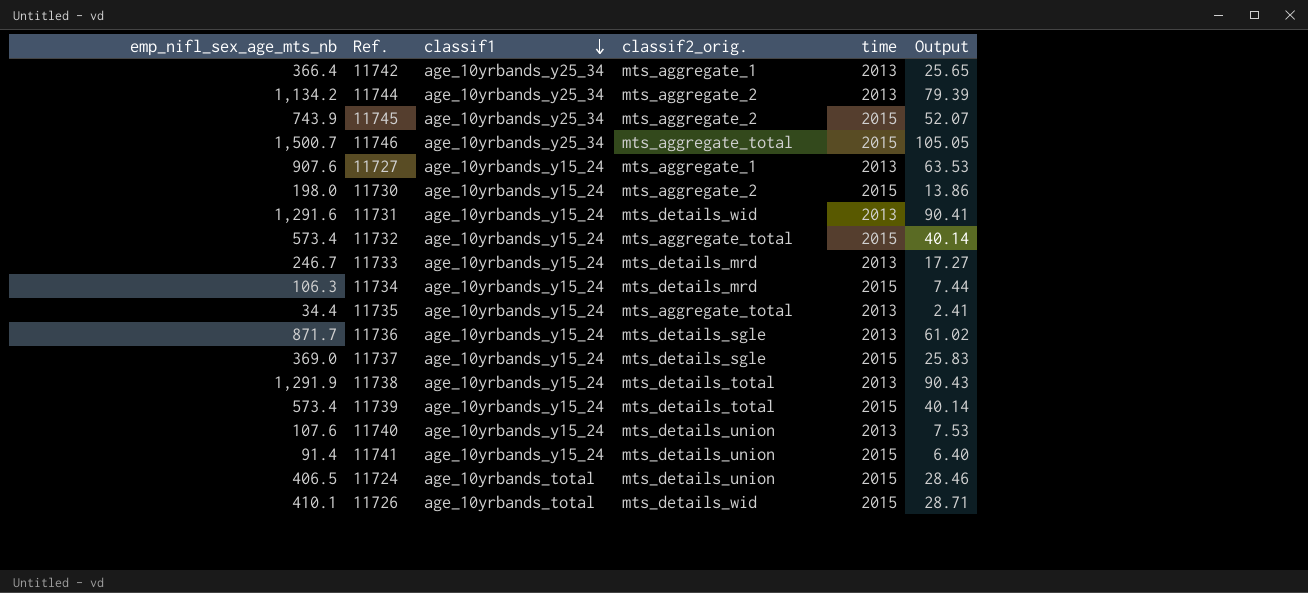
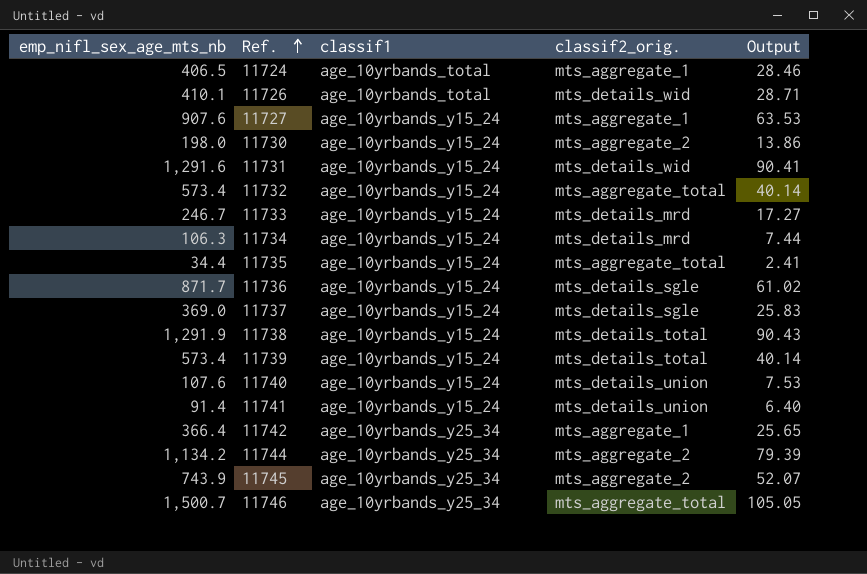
row order: classif1 descending -> Ref. ascending
column time | position: 5 -> none
11724 | classif2_orig.: mts_details_union -> mts_aggregate_1

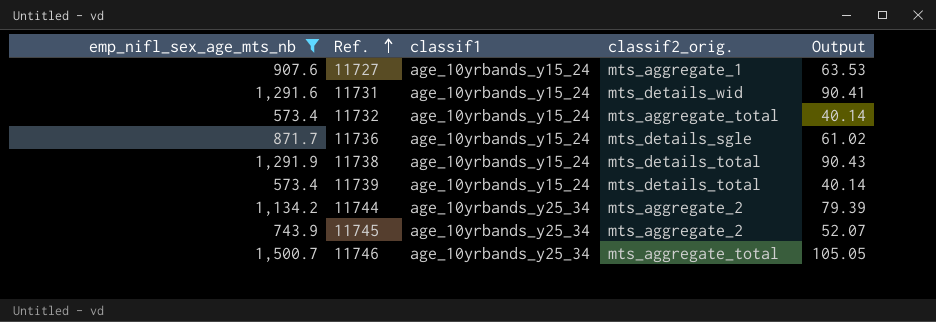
filter: none -> emp_nifl_sex_age_mts_nb >= 573.4

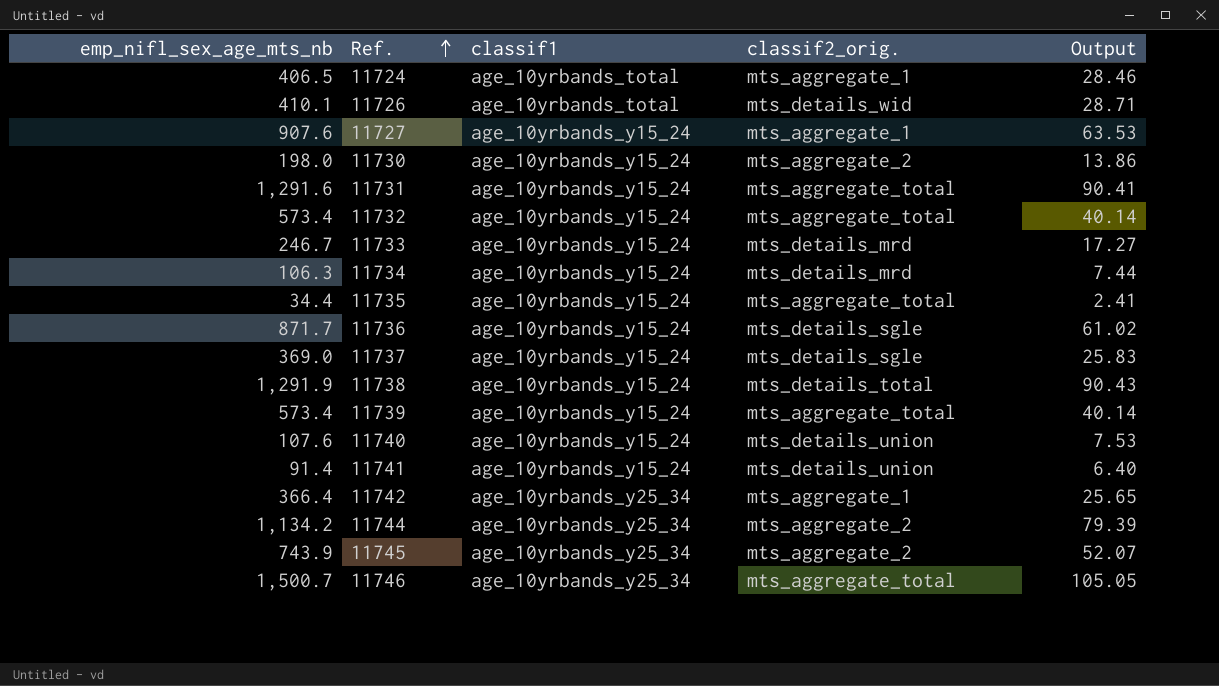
filter: emp_nifl_sex_age_mts_nb >= 573.4 -> none
11731 | classif2_orig.: mts_details_wid -> mts_aggregate_total
11739 | classif2_orig.: mts_details_total -> mts_aggregate_total

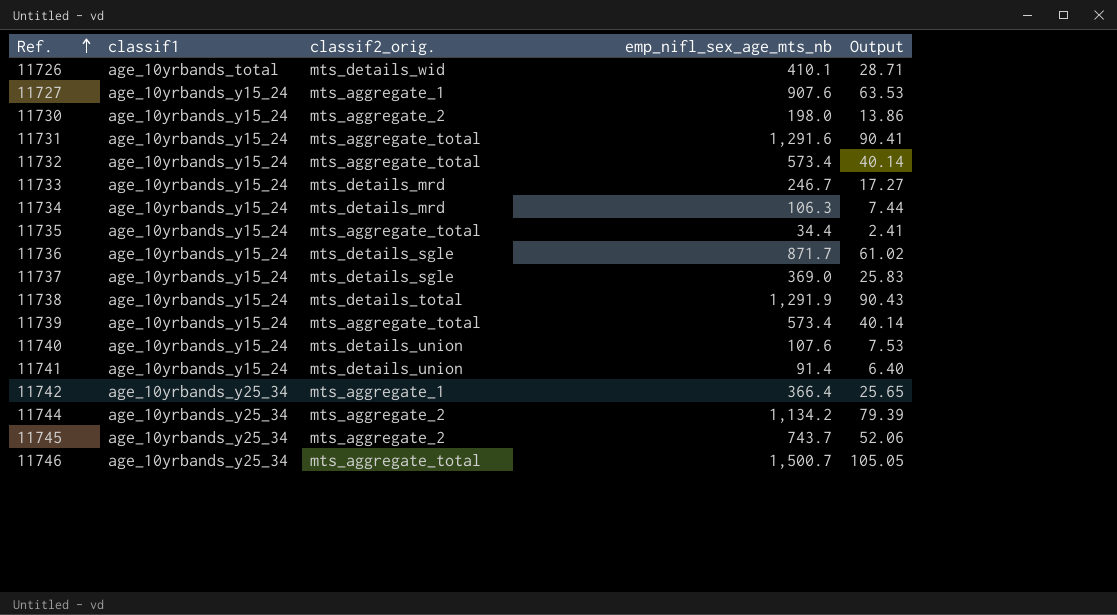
column emp_nifl_sex_age_mts_nb | position: 1 -> 4
row 11724: 406.5 | age_10yrbands_total | mts_aggregate_1 | 28.46 -> none
11745 | emp_nifl_sex_age_mts_nb: 743.9 -> 743.7
11745 | Output: 52.07 -> 52.06

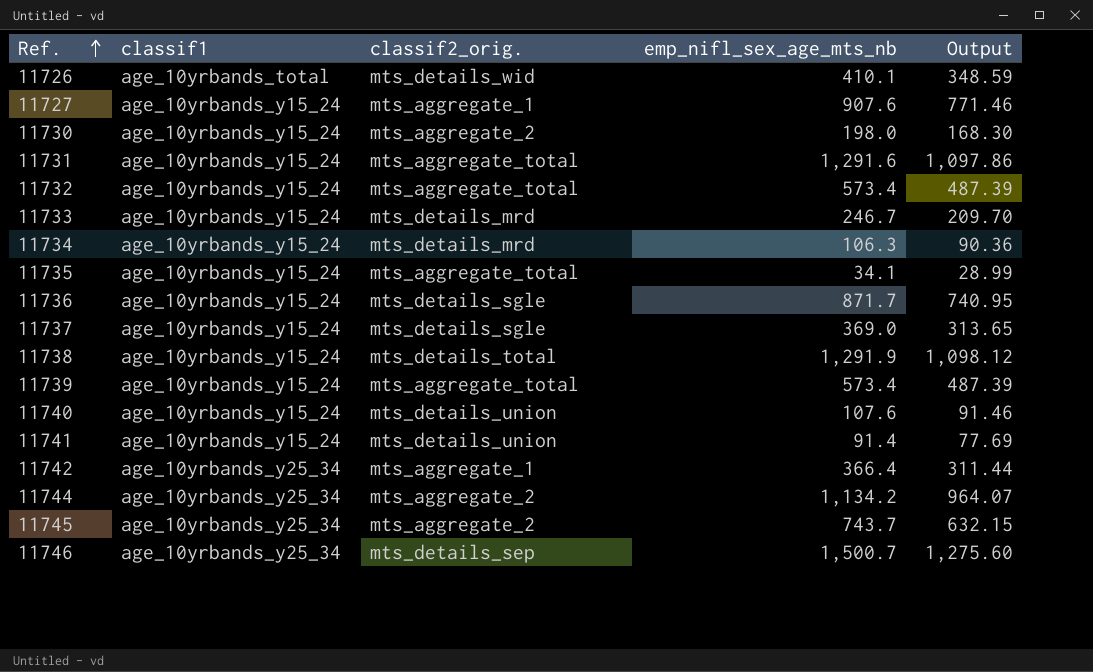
column Output | formula: [emp_nifl_sex_age_mts_nb] * 0.07 -> [emp_nifl_sex_age_mts_nb] * 0.85
11735 | emp_nifl_sex_age_mts_nb: 34.4 -> 34.1
11746 | classif2_orig.: mts_aggregate_total -> mts_details_sep

